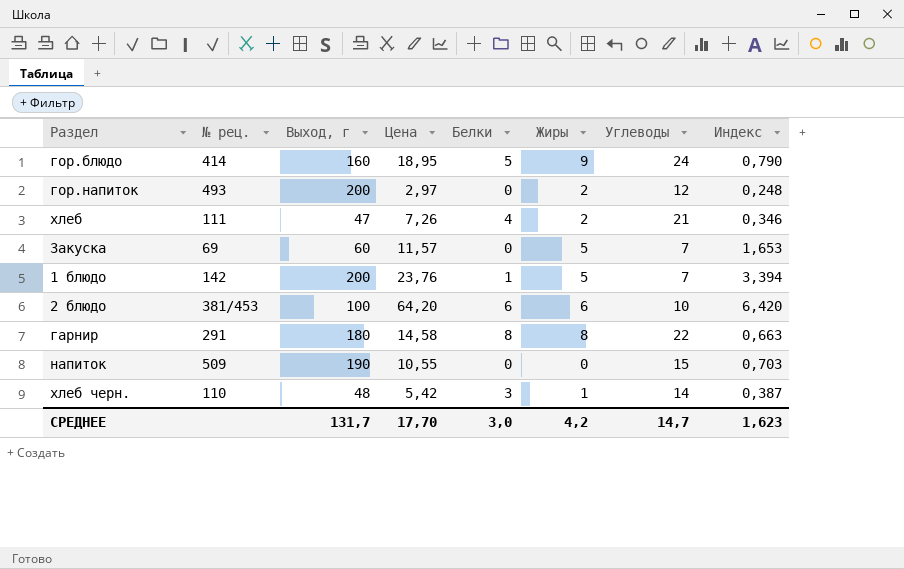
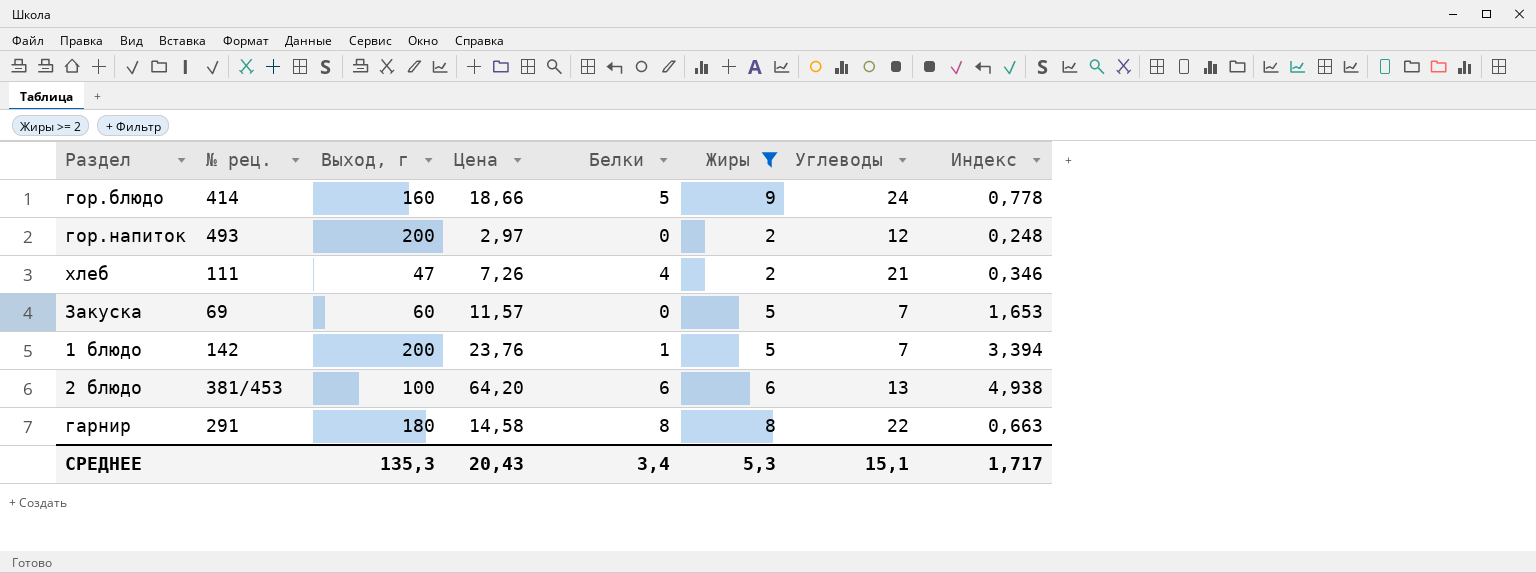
filter: none -> Жиры >= 2
гор.блюдо | Цена: 18,95 -> 18,66
гор.блюдо | Индекс: 0,790 -> 0,778
2 блюдо | Углеводы: 10 -> 13
2 блюдо | Индекс: 6,420 -> 4,938
СРЕДНЕЕ | Выход, г: 131,7 -> 135,3
СРЕДНЕЕ | Цена: 17,70 -> 20,43
СРЕДНЕЕ | Белки: 3,0 -> 3,4
СРЕДНЕЕ | Жиры: 4,2 -> 5,3
СРЕДНЕЕ | Углеводы: 14,7 -> 15,1
СРЕДНЕЕ | Индекс: 1,623 -> 1,717

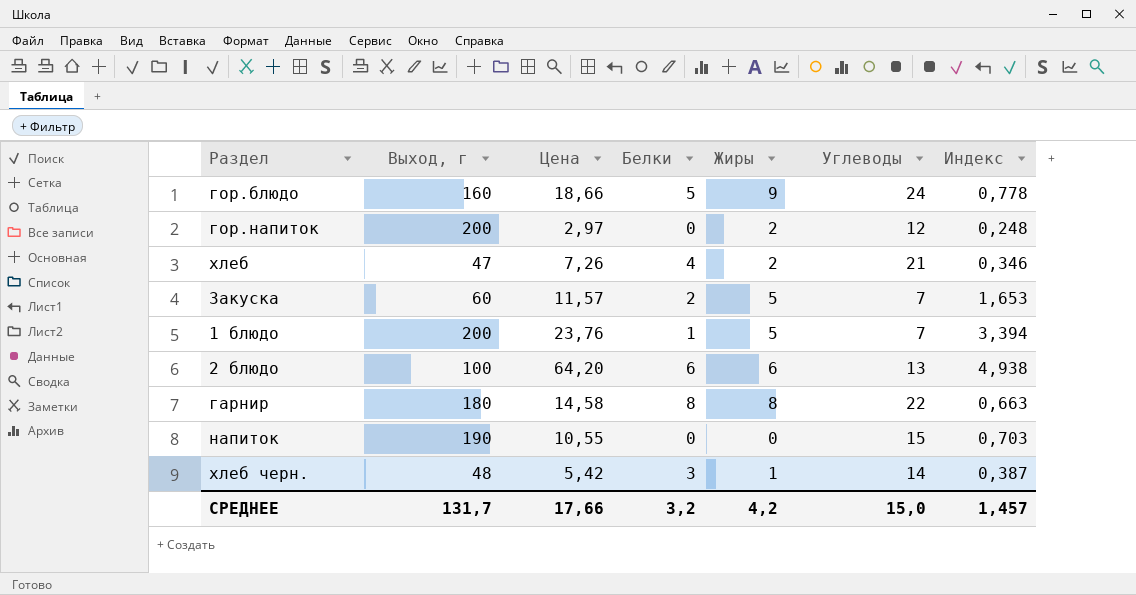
filter: Жиры >= 2 -> none
column № рец. | position: 2 -> none
Закуска | Белки: 0 -> 2
СРЕДНЕЕ | Выход, г: 135,3 -> 131,7
СРЕДНЕЕ | Цена: 20,43 -> 17,66
СРЕДНЕЕ | Белки: 3,4 -> 3,2
СРЕДНЕЕ | Жиры: 5,3 -> 4,2
СРЕДНЕЕ | Углеводы: 15,1 -> 15,0
СРЕДНЕЕ | Индекс: 1,717 -> 1,457

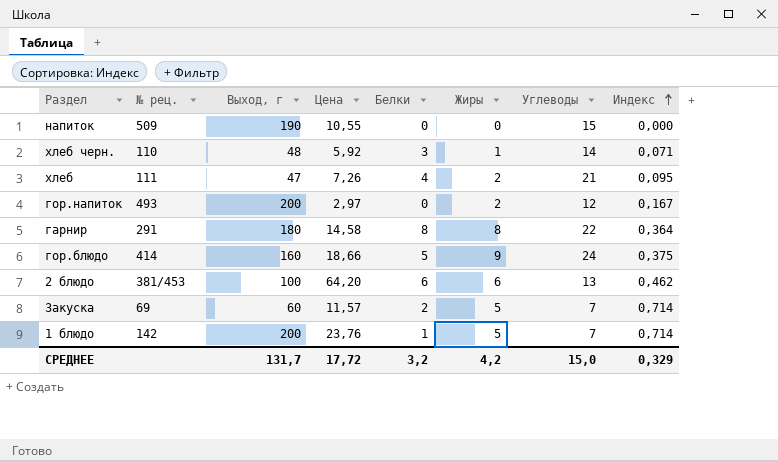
row order: none -> Индекс ascending
column № рец. | position: none -> 2
column Индекс | formula: [Цена] / [Углеводы] -> [Жиры] / [Углеводы]
хлеб черн. | Цена: 5,42 -> 5,92
СРЕДНЕЕ | Цена: 17,66 -> 17,72
СРЕДНЕЕ | Индекс: 1,457 -> 0,329

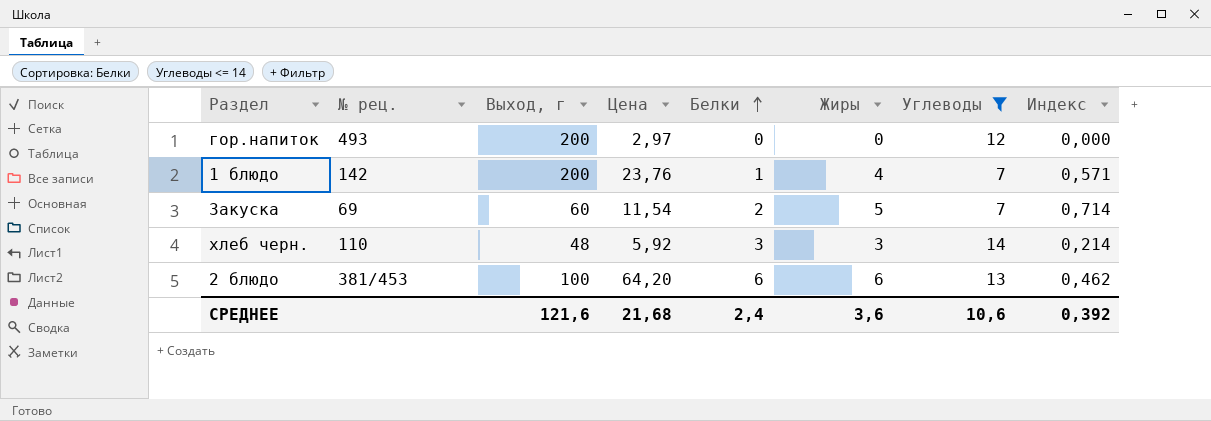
filter: none -> Углеводы <= 14
row order: Индекс ascending -> Белки ascending
гор.напиток | Жиры: 2 -> 0
гор.напиток | Индекс: 0,167 -> 0,000
1 блюдо | Жиры: 5 -> 4
1 блюдо | Индекс: 0,714 -> 0,571
Закуска | Цена: 11,57 -> 11,54
хлеб черн. | Жиры: 1 -> 3
хлеб черн. | Индекс: 0,071 -> 0,214
СРЕДНЕЕ | Выход, г: 131,7 -> 121,6
СРЕДНЕЕ | Цена: 17,72 -> 21,68
СРЕДНЕЕ | Белки: 3,2 -> 2,4
СРЕДНЕЕ | Жиры: 4,2 -> 3,6
СРЕДНЕЕ | Углеводы: 15,0 -> 10,6
СРЕДНЕЕ | Индекс: 0,329 -> 0,392

